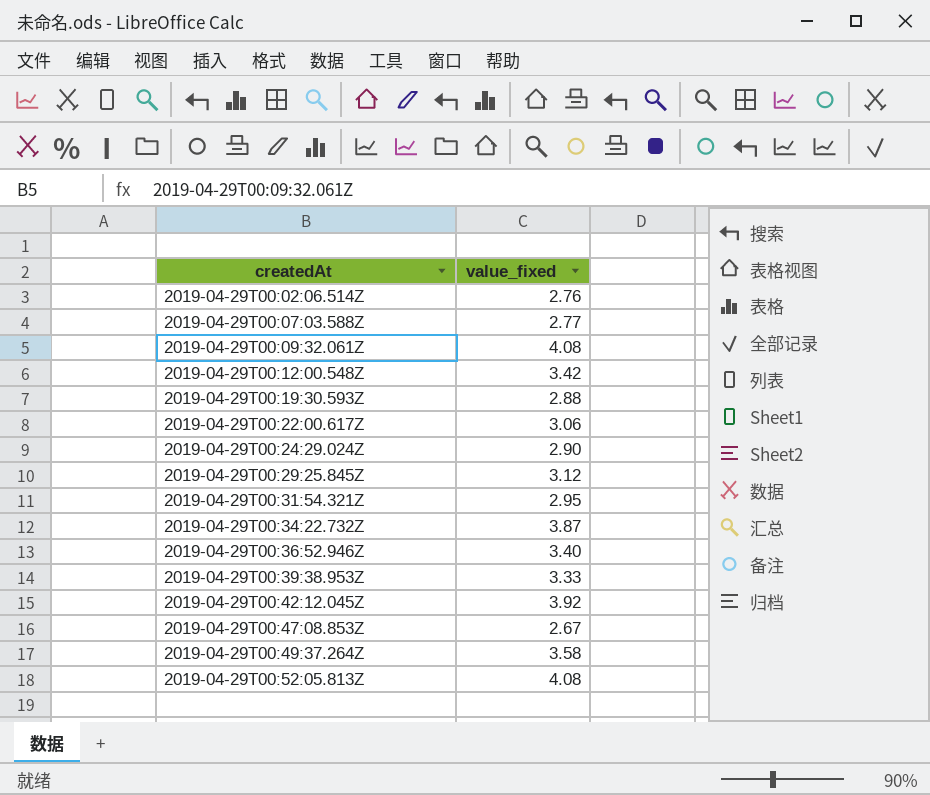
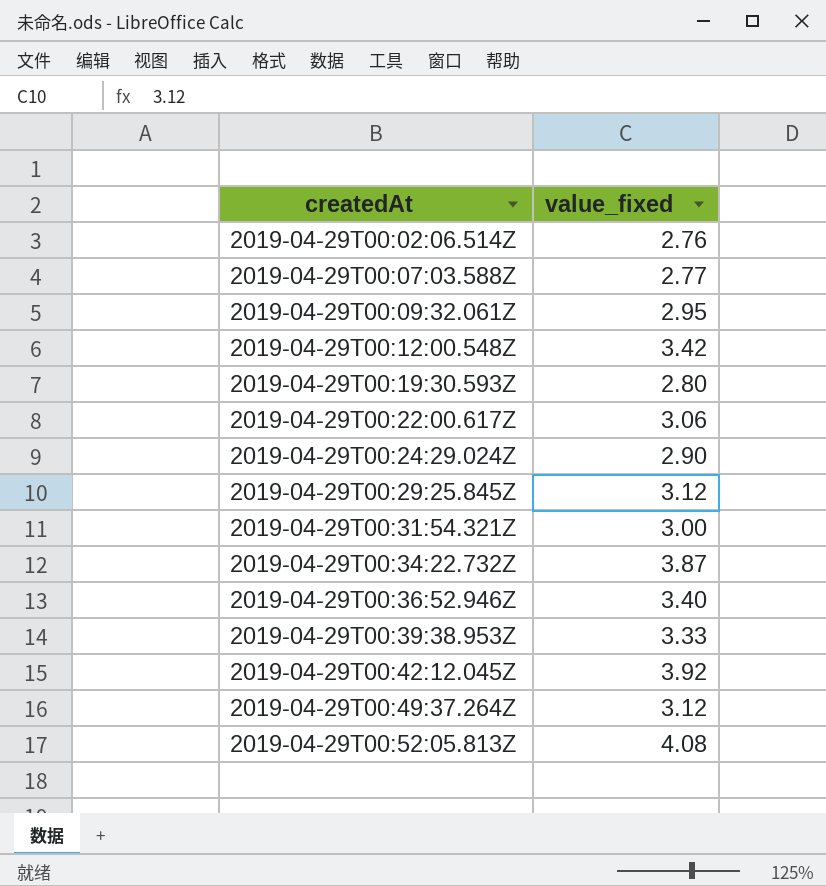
row 2019-04-29T00:47:08.853Z: 2.67 -> none
2019-04-29T00:09:32.061Z | value_fixed: 4.08 -> 2.95
2019-04-29T00:19:30.593Z | value_fixed: 2.88 -> 2.80
2019-04-29T00:31:54.321Z | value_fixed: 2.95 -> 3.00
2019-04-29T00:49:37.264Z | value_fixed: 3.58 -> 3.12

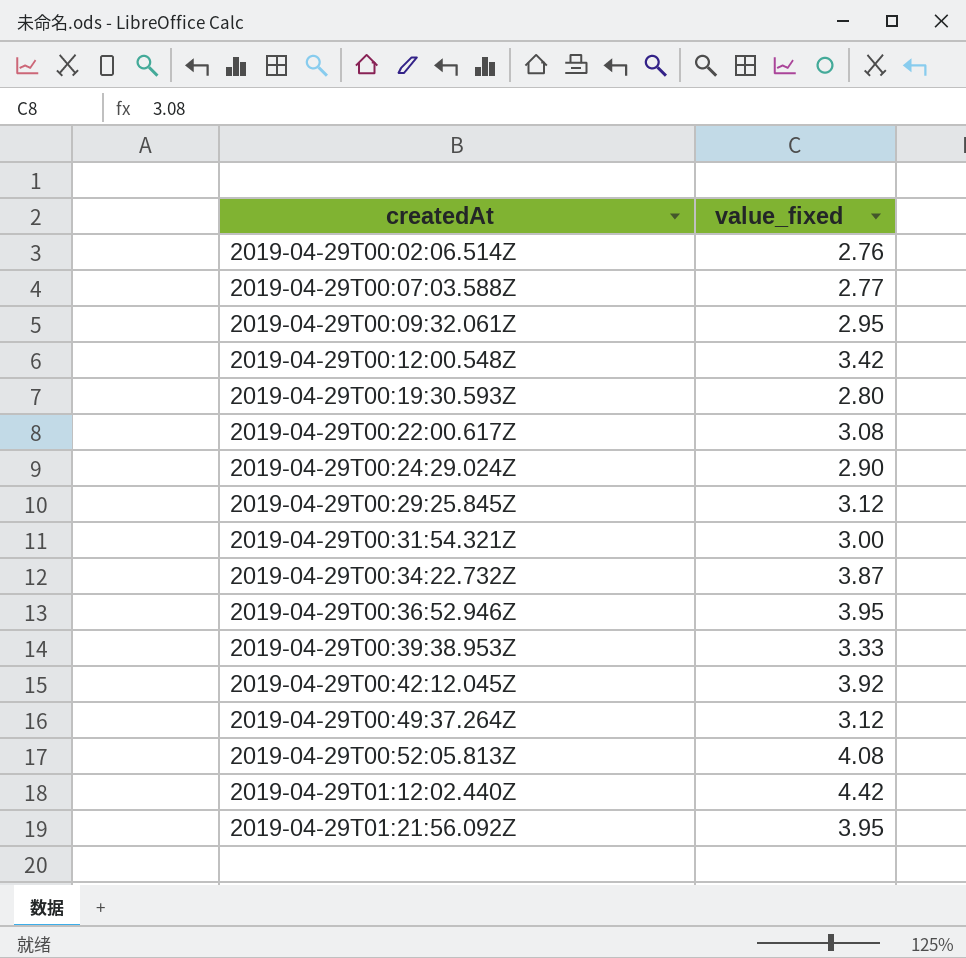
2019-04-29T00:22:00.617Z | value_fixed: 3.06 -> 3.08
2019-04-29T00:36:52.946Z | value_fixed: 3.40 -> 3.95
row 2019-04-29T01:12:02.440Z: none -> 4.42
row 2019-04-29T01:21:56.092Z: none -> 3.95

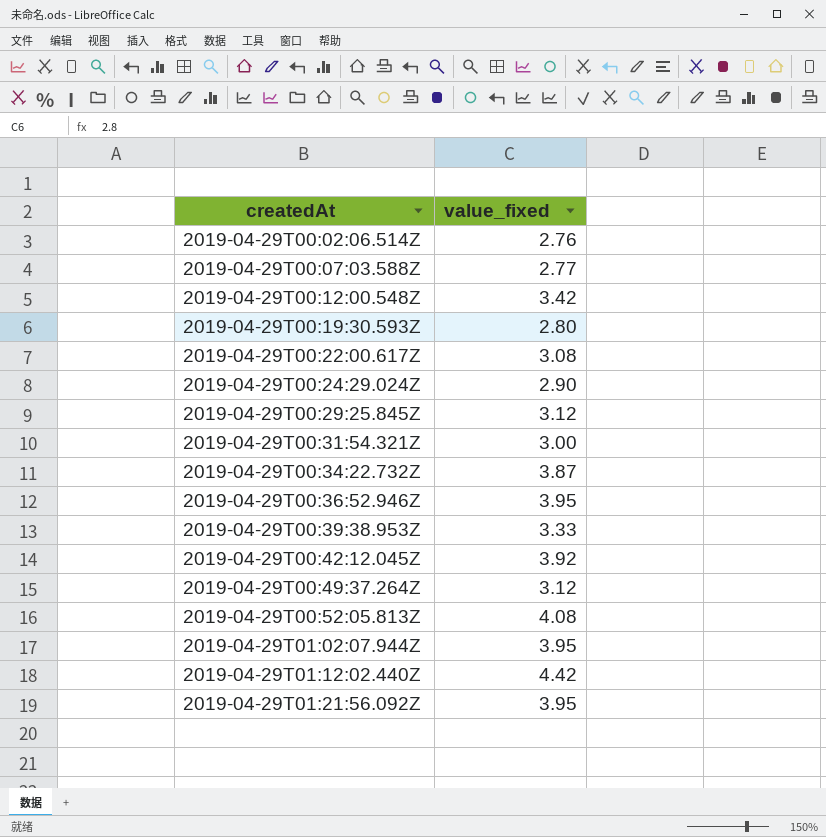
row 2019-04-29T00:09:32.061Z: 2.95 -> none
row 2019-04-29T01:02:07.944Z: none -> 3.95

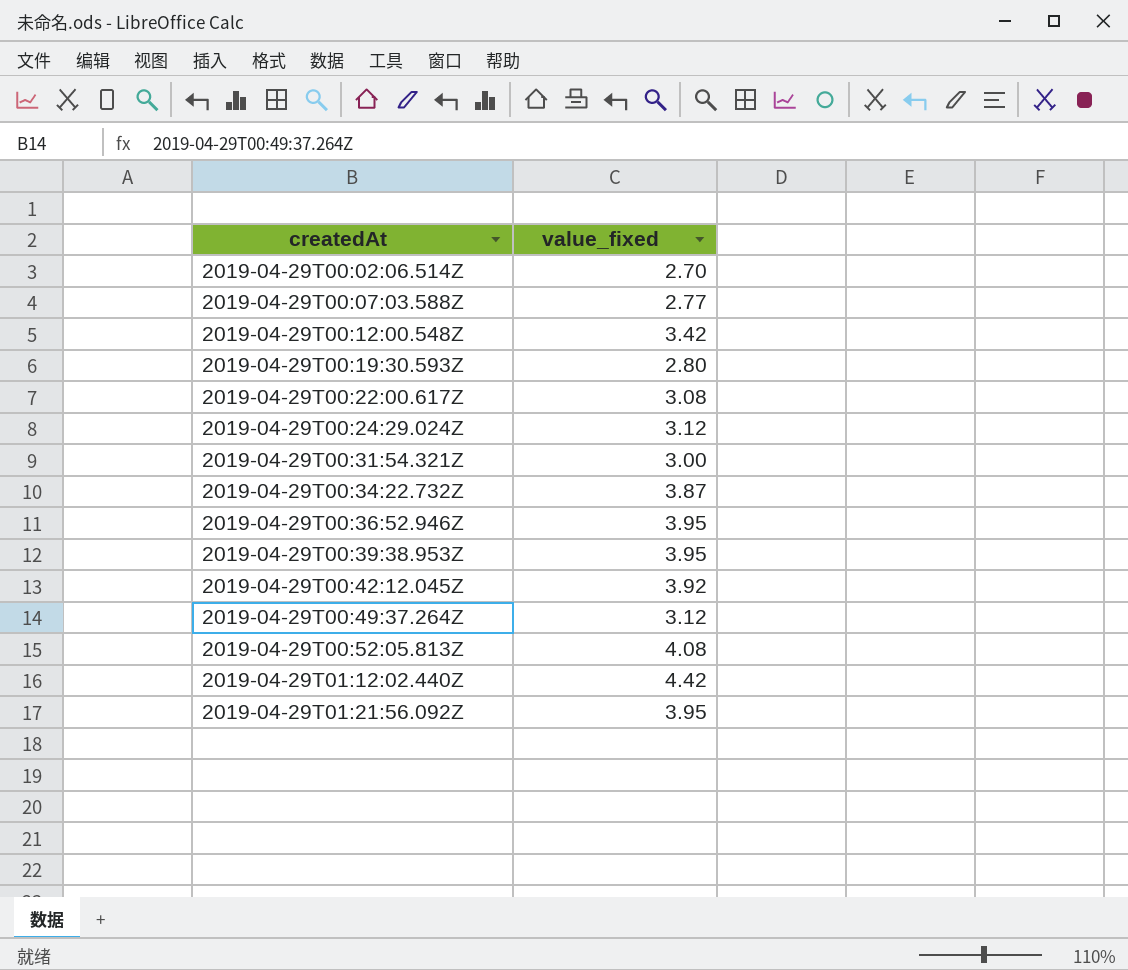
row 2019-04-29T00:29:25.845Z: 3.12 -> none
row 2019-04-29T01:02:07.944Z: 3.95 -> none
2019-04-29T00:02:06.514Z | value_fixed: 2.76 -> 2.70
2019-04-29T00:24:29.024Z | value_fixed: 2.90 -> 3.12
2019-04-29T00:39:38.953Z | value_fixed: 3.33 -> 3.95

